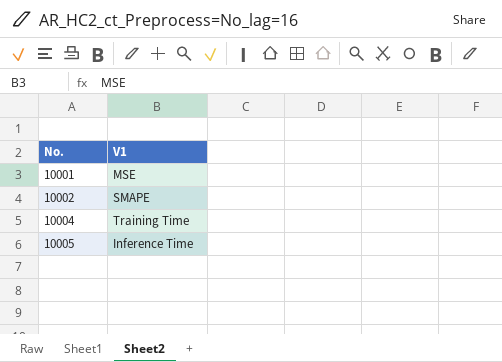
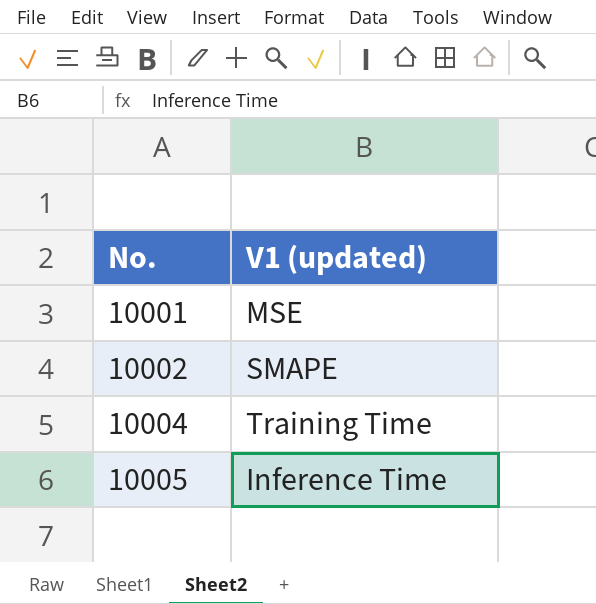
column name: V1 -> V1 (updated)

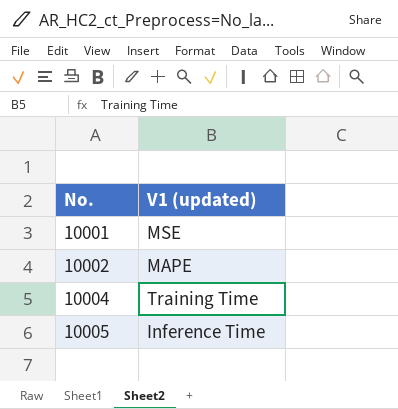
10002 | V1 (updated): SMAPE -> MAPE

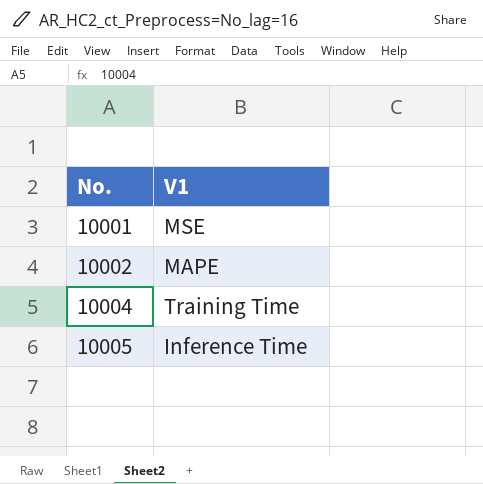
column name: V1 (updated) -> V1

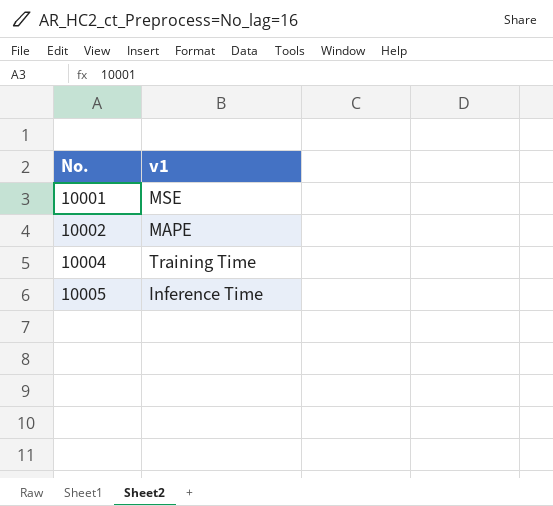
column name: V1 -> v1

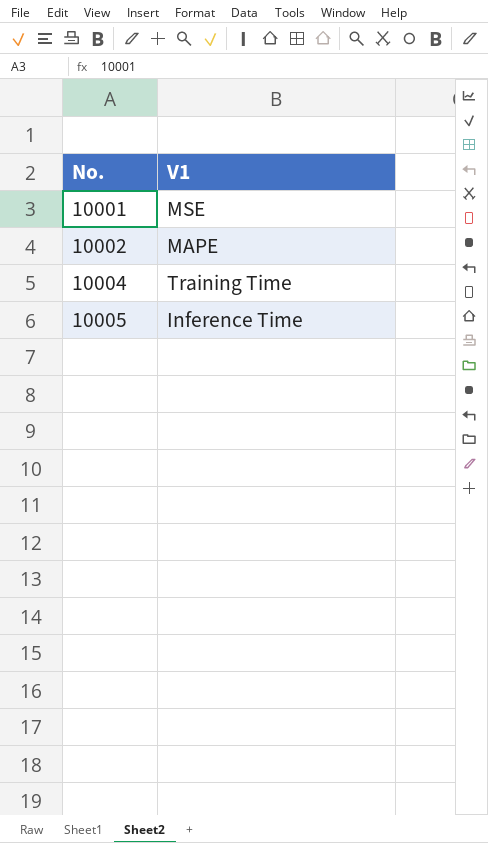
column name: v1 -> V1

